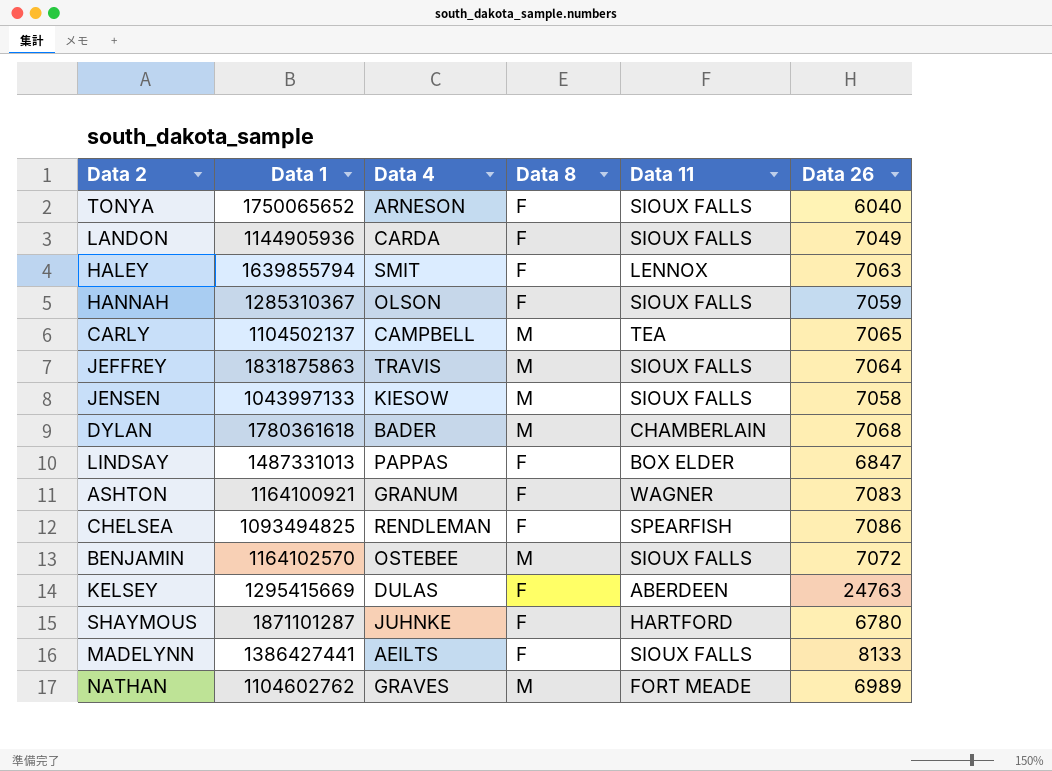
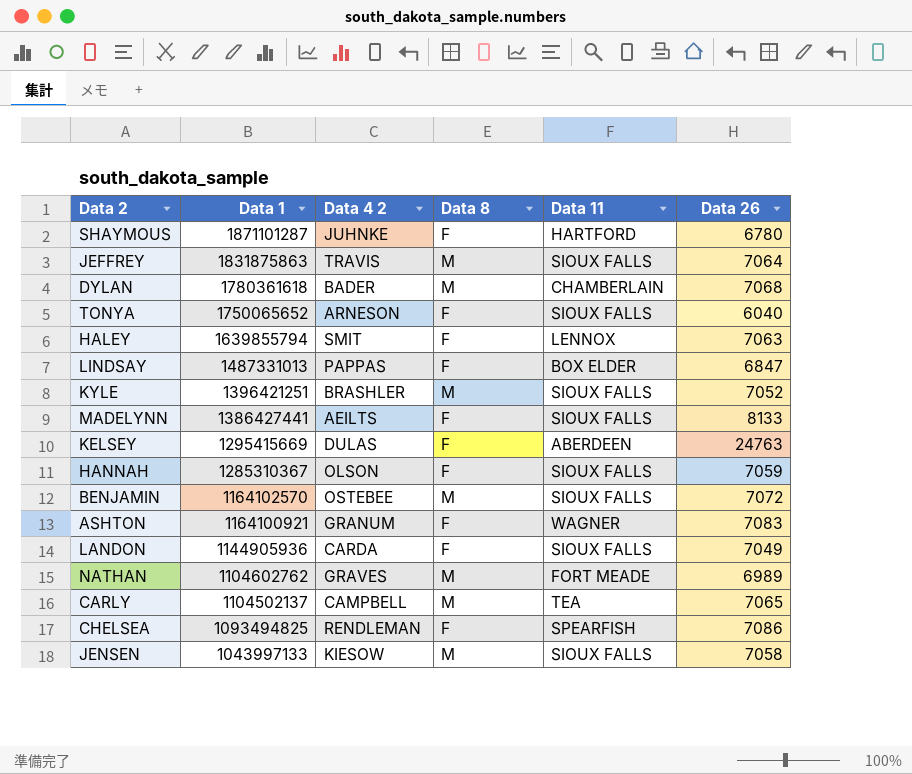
row order: none -> Data 1 descending
column name: Data 4 -> Data 4 2
row KYLE: none -> 1396421251 | BRASHLER | M | SIOUX FALLS | 7052

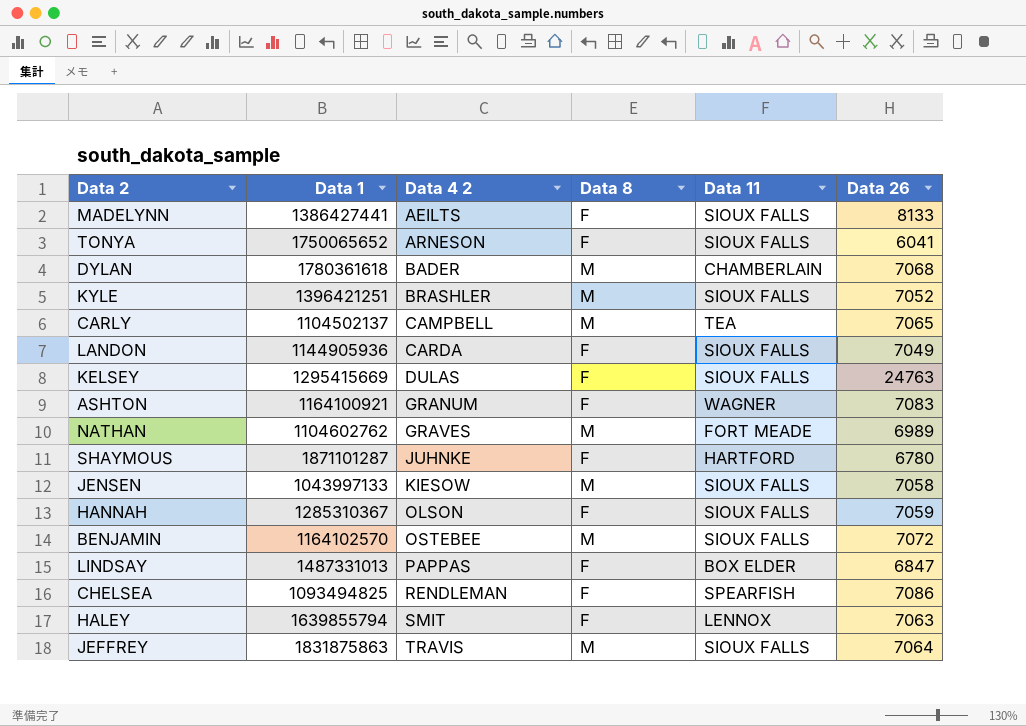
row order: Data 1 descending -> Data 4 2 ascending
TONYA | Data 26: 6040 -> 6041
KELSEY | Data 11: ABERDEEN -> SIOUX FALLS

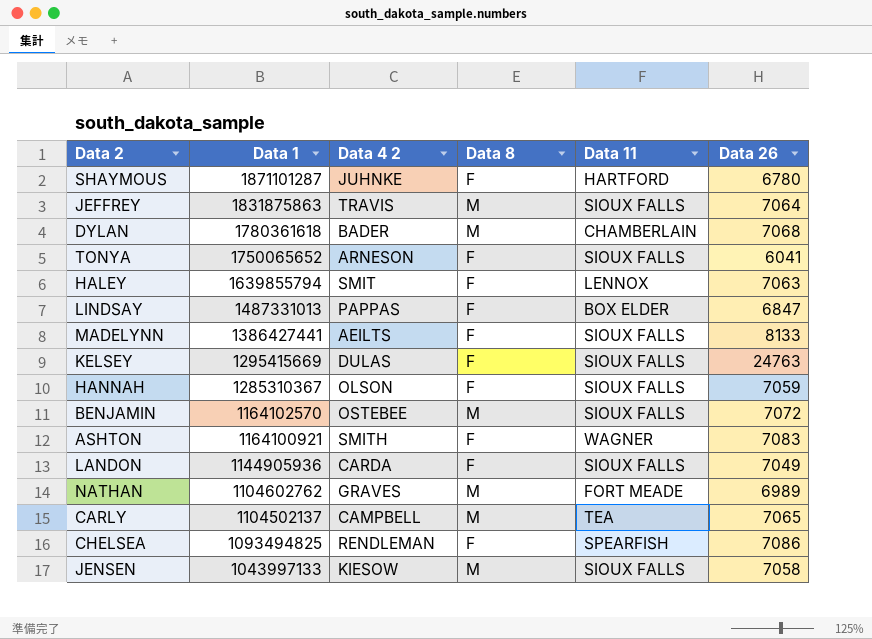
row order: Data 4 2 ascending -> Data 1 descending
row KYLE: 1396421251 | BRASHLER | M | SIOUX FALLS | 7052 -> none
ASHTON | Data 4 2: GRANUM -> SMITH

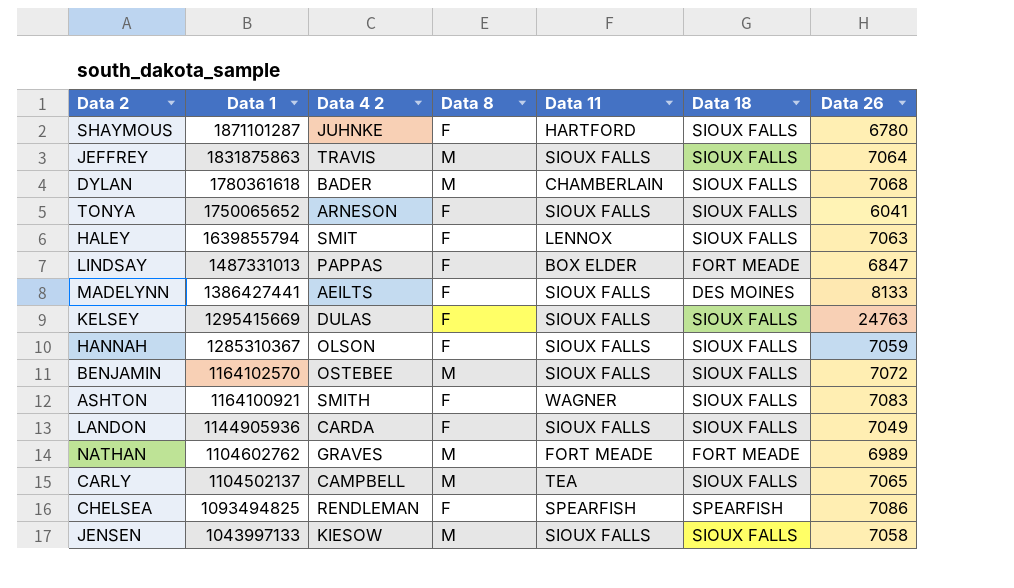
column Data 18 | position: none -> 6

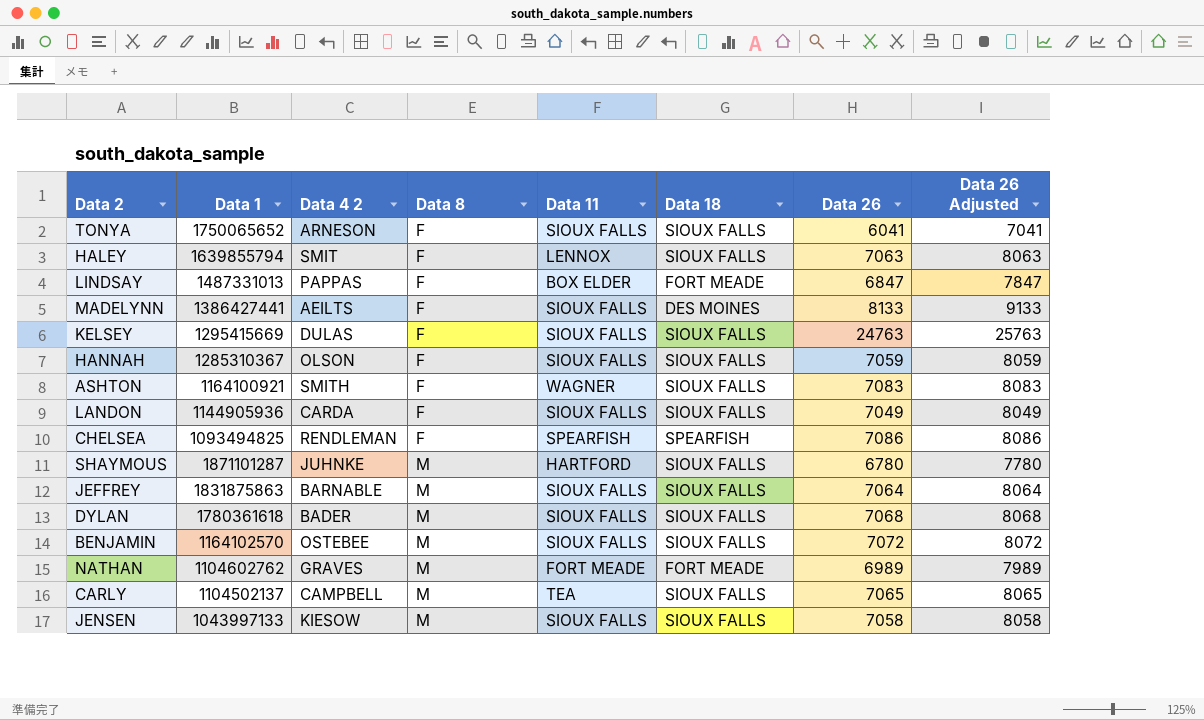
row order: Data 1 descending -> Data 8 ascending
column Data 26 Adjusted | formula: none -> [Data 26] + 1000
SHAYMOUS | Data 8: F -> M
JEFFREY | Data 4 2: TRAVIS -> BARNABLE
DYLAN | Data 11: CHAMBERLAIN -> SIOUX FALLS

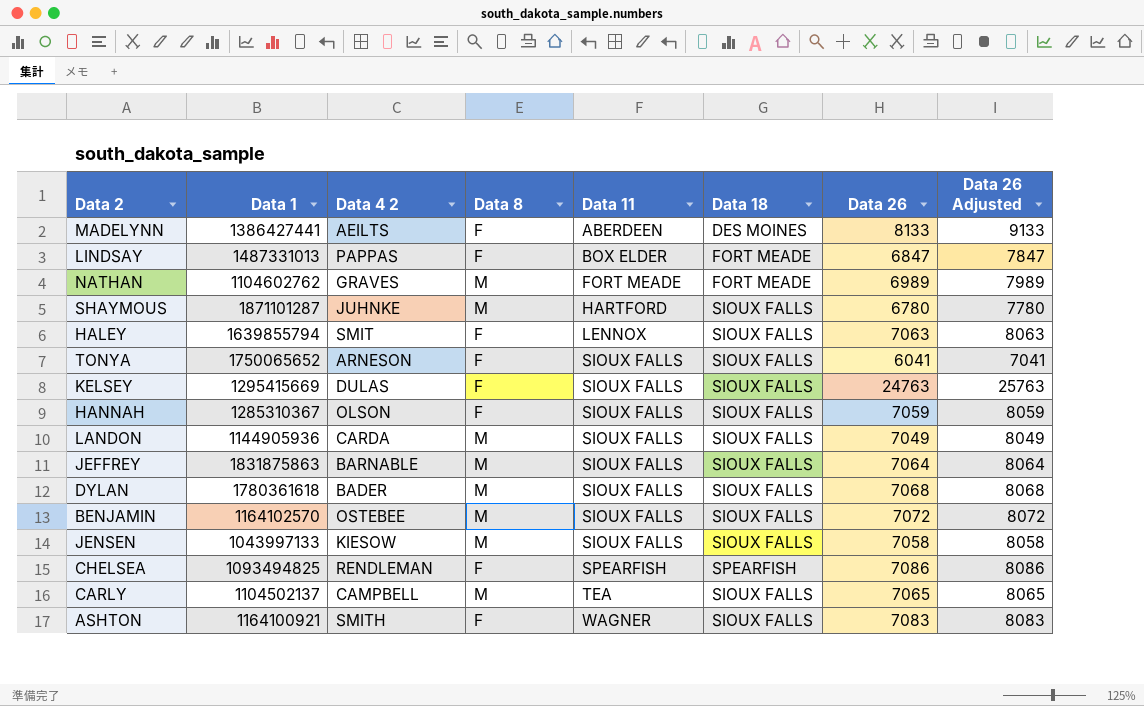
row order: Data 8 ascending -> Data 11 ascending
MADELYNN | Data 11: SIOUX FALLS -> ABERDEEN
LANDON | Data 8: F -> M

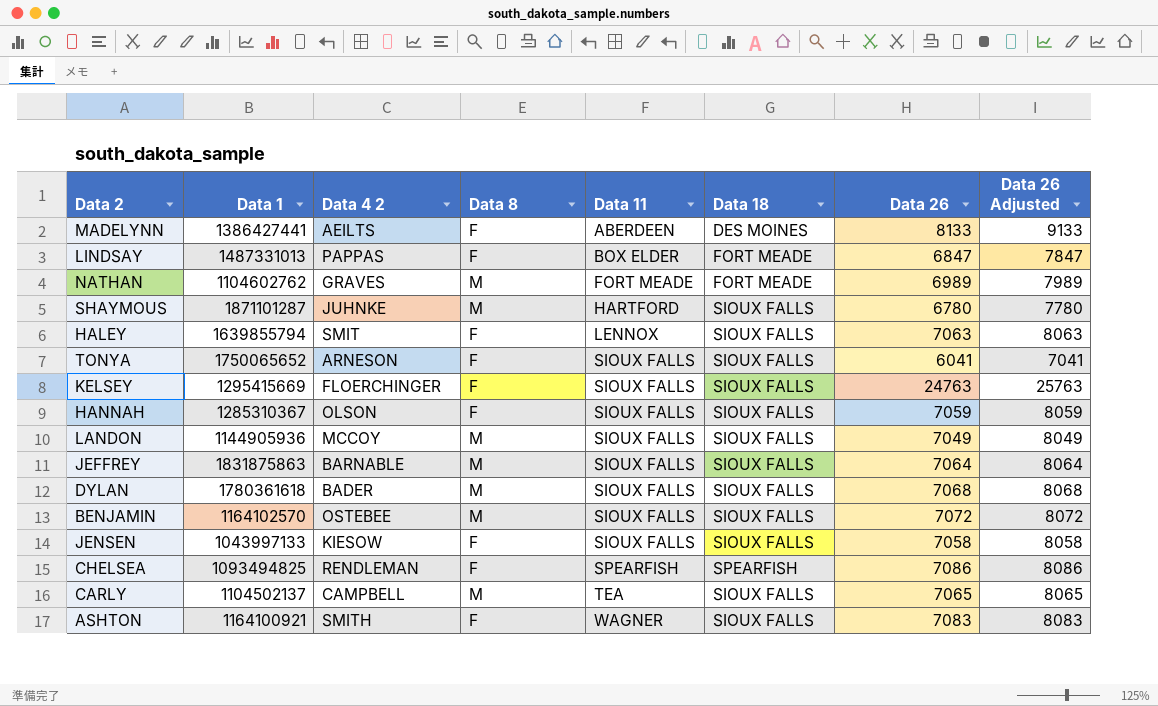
KELSEY | Data 4 2: DULAS -> FLOERCHINGER
LANDON | Data 4 2: CARDA -> MCCOY
JENSEN | Data 8: M -> F

